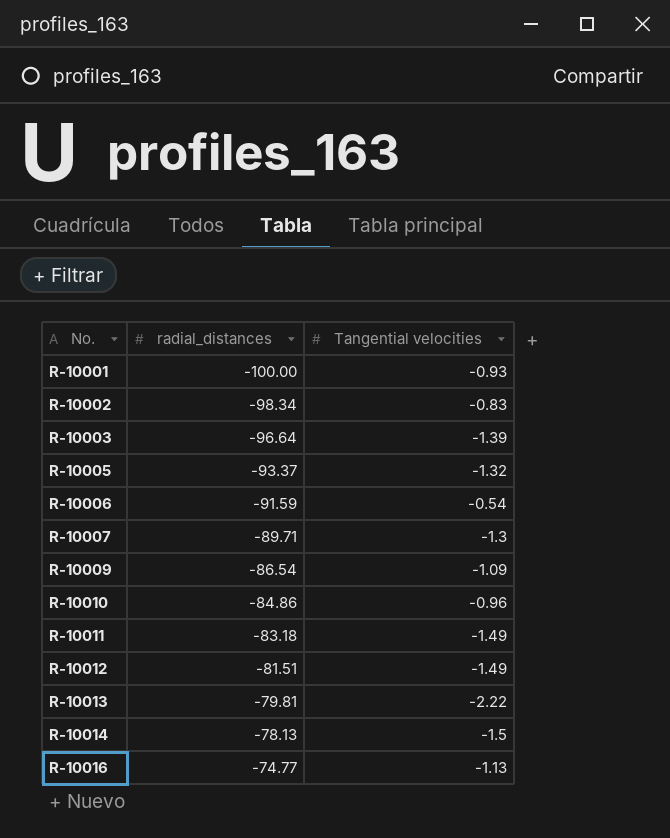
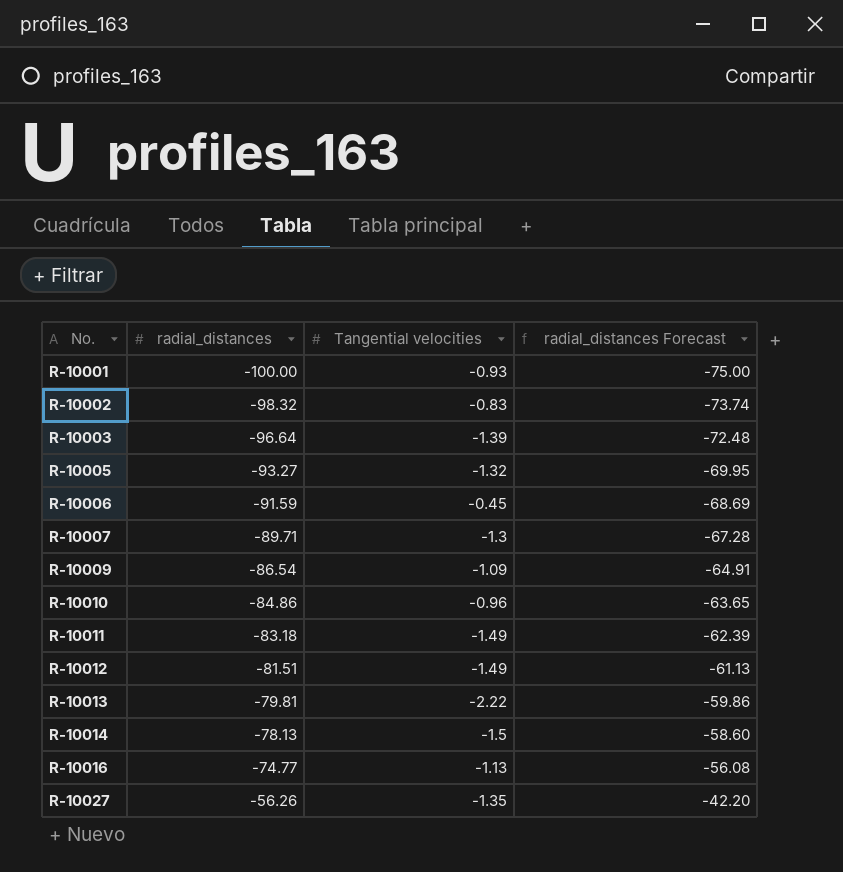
column radial_distances Forecast | formula: none -> [radial_distances] * 0.75
R-10002 | radial_distances: -98.34 -> -98.32
R-10005 | radial_distances: -93.37 -> -93.27
R-10006 | Tangential velocities: -0.54 -> -0.45
row R-10027: none -> -56.26 | -1.35 | -42.20

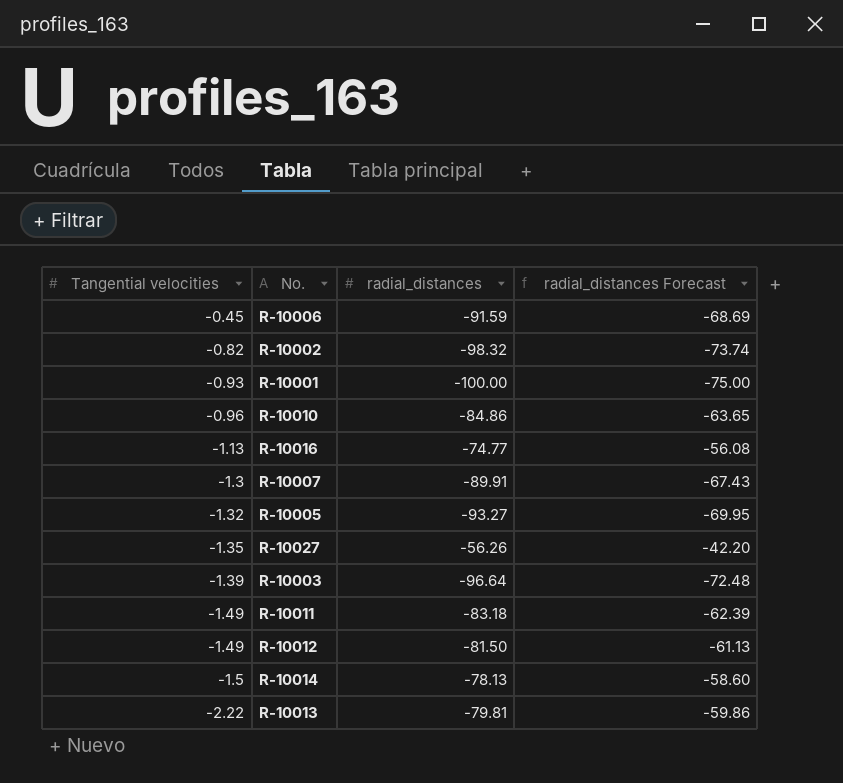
row order: No. ascending -> Tangential velocities descending
column Tangential velocities | position: 3 -> 1
row R-10009: -86.54 | -1.09 | -64.91 -> none
R-10002 | Tangential velocities: -0.83 -> -0.82
R-10007 | radial_distances: -89.71 -> -89.91
R-10007 | radial_distances Forecast: -67.28 -> -67.43
R-10012 | radial_distances: -81.51 -> -81.50

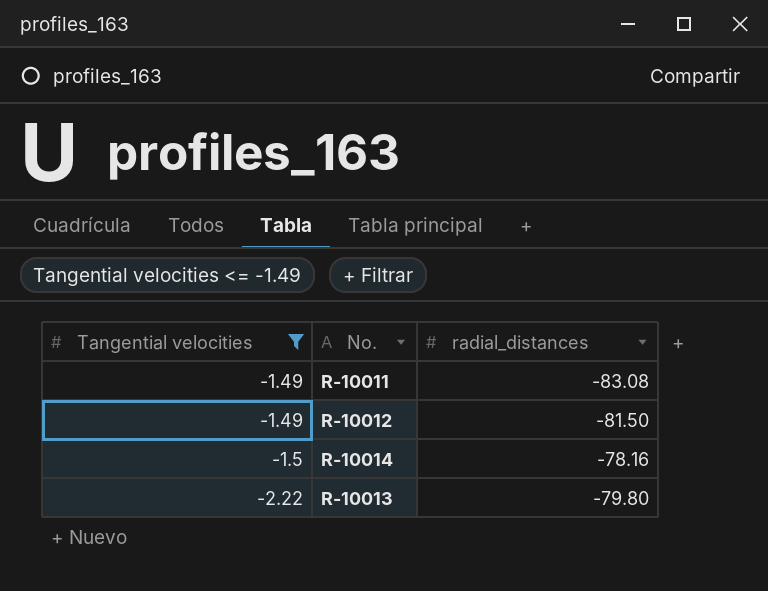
filter: none -> Tangential velocities <= -1.49
column radial_distances Forecast | formula: [radial_distances] * 0.75 -> none
R-10011 | radial_distances: -83.18 -> -83.08
R-10014 | radial_distances: -78.13 -> -78.16
R-10013 | radial_distances: -79.81 -> -79.80

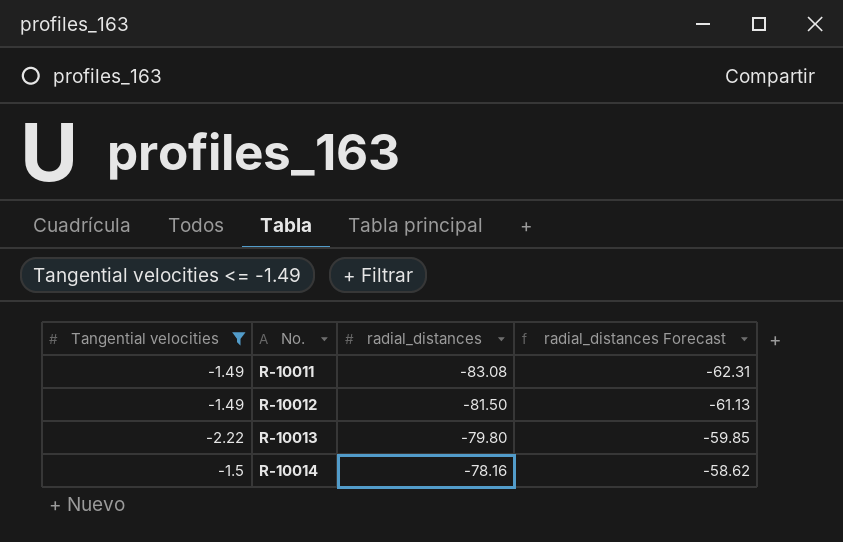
row order: Tangential velocities descending -> No. ascending
column radial_distances Forecast | formula: none -> [radial_distances] * 0.75

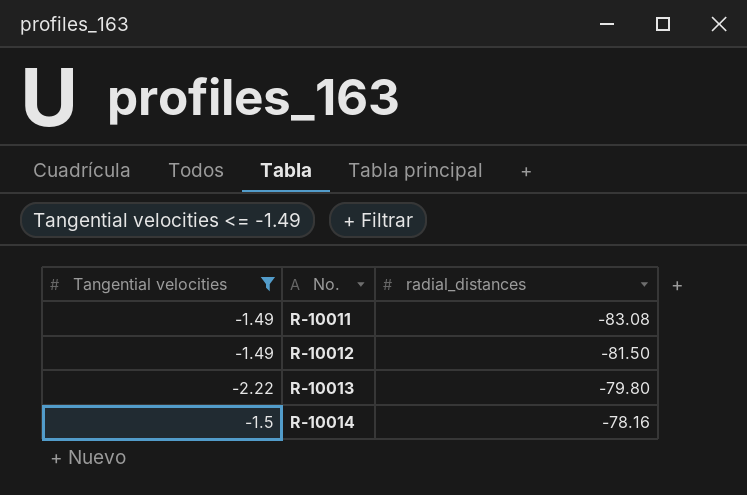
column radial_distances Forecast | formula: [radial_distances] * 0.75 -> none

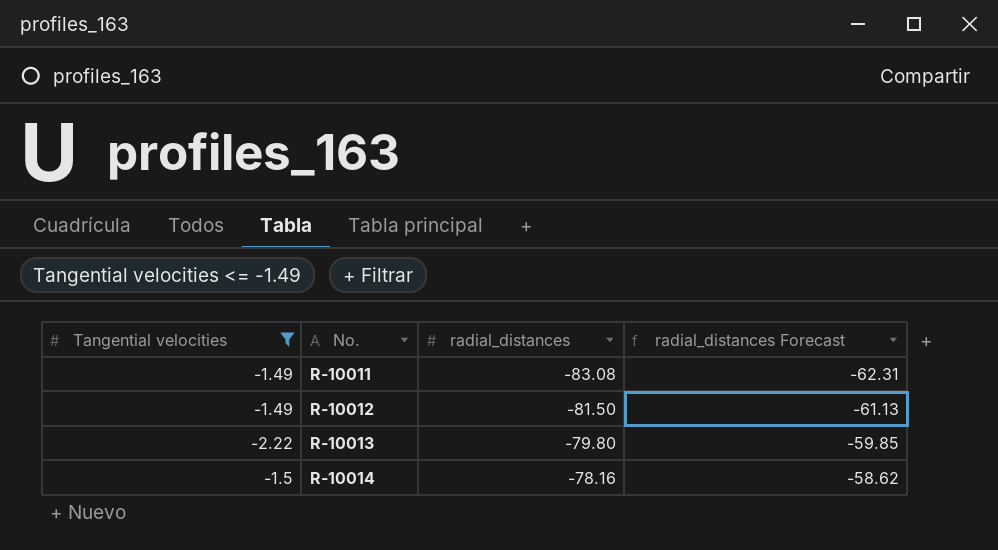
column radial_distances Forecast | formula: none -> [radial_distances] * 0.75

